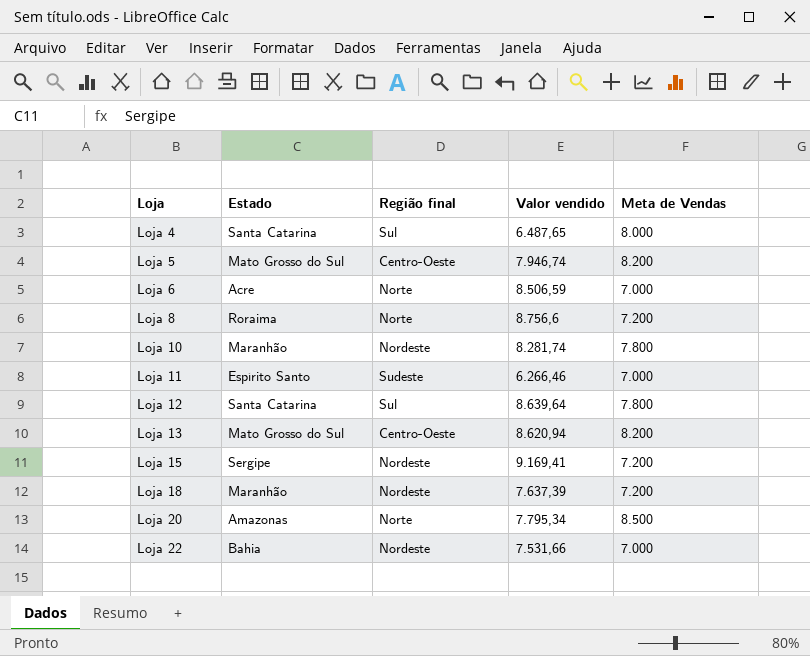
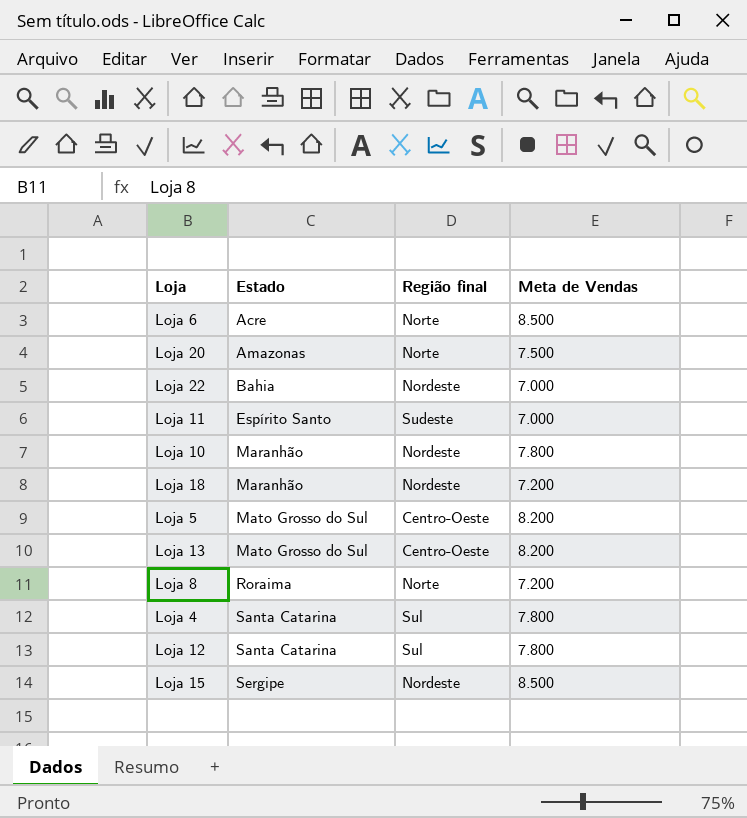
row order: Loja ascending -> Estado ascending
column Valor vendido | position: 4 -> none
Loja 6 | Meta de Vendas: 7.000 -> 8.500
Loja 20 | Meta de Vendas: 8.500 -> 7.500
Loja 4 | Meta de Vendas: 8.000 -> 7.800
Loja 15 | Meta de Vendas: 7.200 -> 8.500

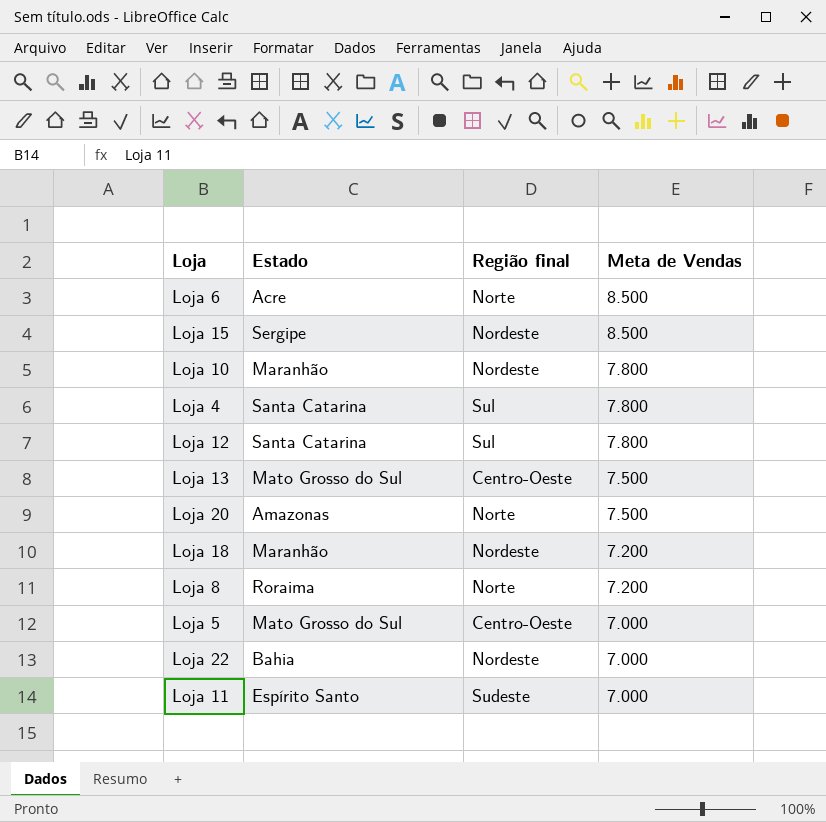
row order: Estado ascending -> Meta de Vendas descending
Loja 13 | Meta de Vendas: 8.200 -> 7.500
Loja 5 | Meta de Vendas: 8.200 -> 7.000

